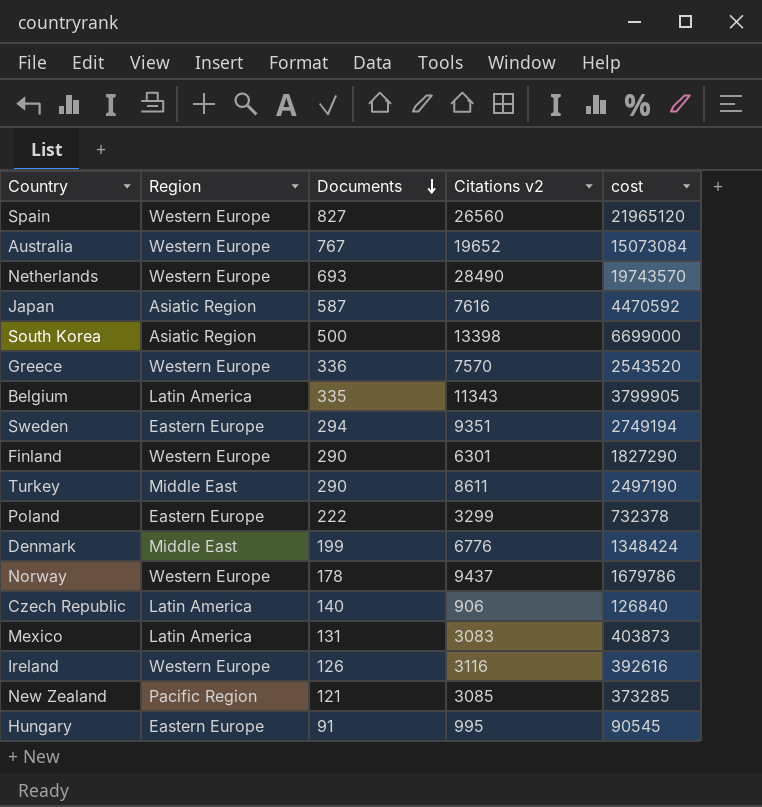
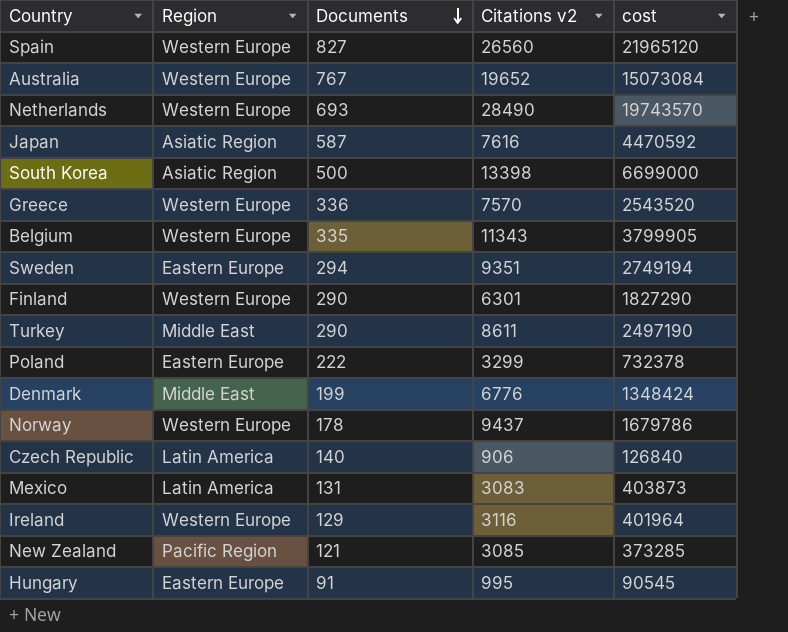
Belgium | Region: Latin America -> Western Europe
Ireland | Documents: 126 -> 129
Ireland | cost: 392616 -> 401964

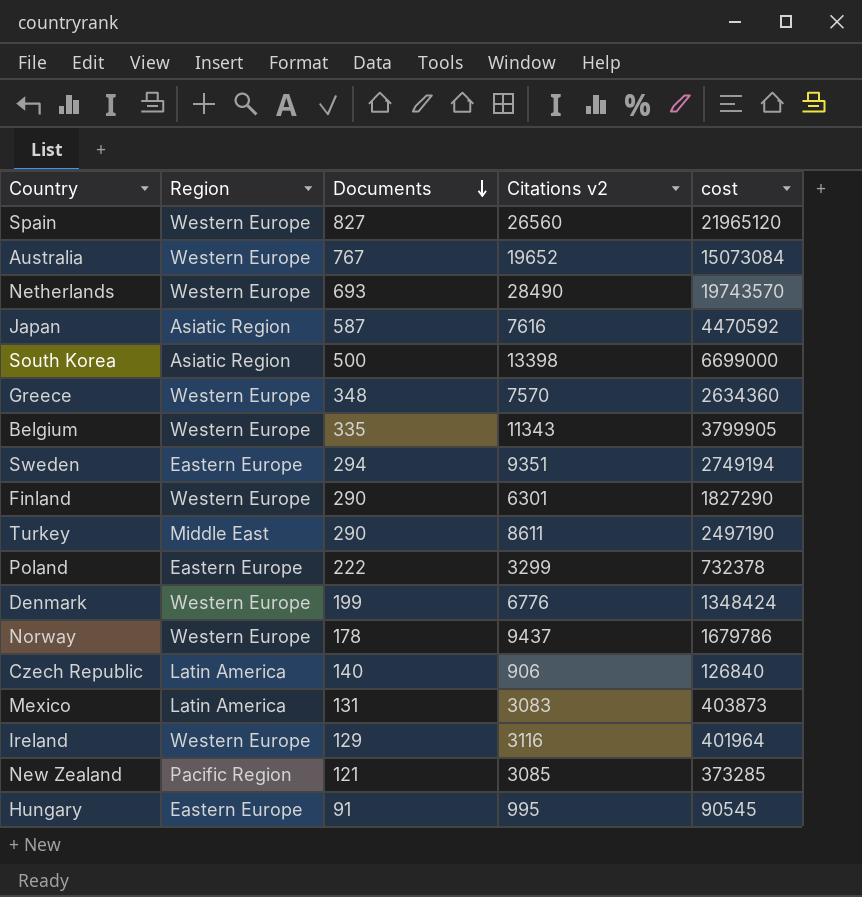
Greece | Documents: 336 -> 348
Greece | cost: 2543520 -> 2634360
Denmark | Region: Middle East -> Western Europe

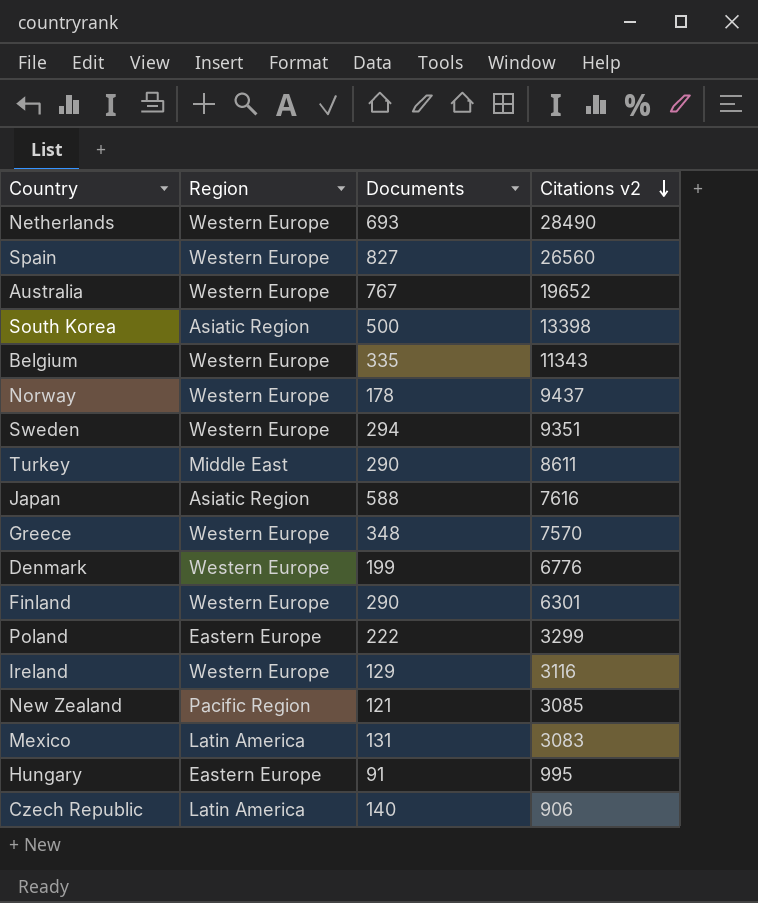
row order: Documents descending -> Citations v2 descending
column cost | formula: [Documents] * [Citations v2] -> none
Sweden | Region: Eastern Europe -> Western Europe
Japan | Documents: 587 -> 588

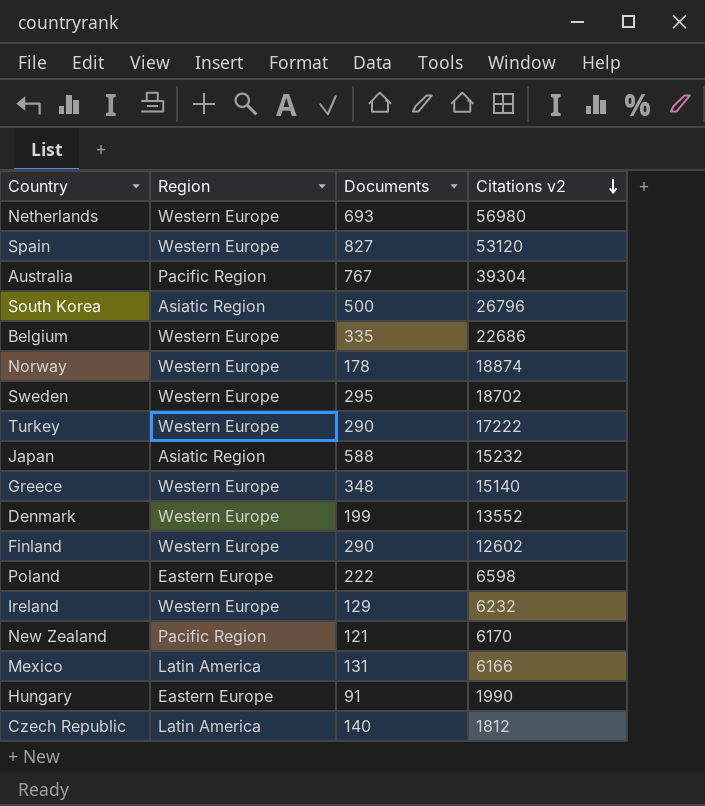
Netherlands | Citations v2: 28490 -> 56980
Spain | Citations v2: 26560 -> 53120
Australia | Region: Western Europe -> Pacific Region
Australia | Citations v2: 19652 -> 39304
South Korea | Citations v2: 13398 -> 26796
Belgium | Citations v2: 11343 -> 22686
Norway | Citations v2: 9437 -> 18874
Sweden | Documents: 294 -> 295
Sweden | Citations v2: 9351 -> 18702
Turkey | Region: Middle East -> Western Europe
Turkey | Citations v2: 8611 -> 17222
Japan | Citations v2: 7616 -> 15232
Greece | Citations v2: 7570 -> 15140
Denmark | Citations v2: 6776 -> 13552
Finland | Citations v2: 6301 -> 12602
Poland | Citations v2: 3299 -> 6598
Ireland | Citations v2: 3116 -> 6232
New Zealand | Citations v2: 3085 -> 6170
Mexico | Citations v2: 3083 -> 6166
Hungary | Citations v2: 995 -> 1990
Czech Republic | Citations v2: 906 -> 1812

